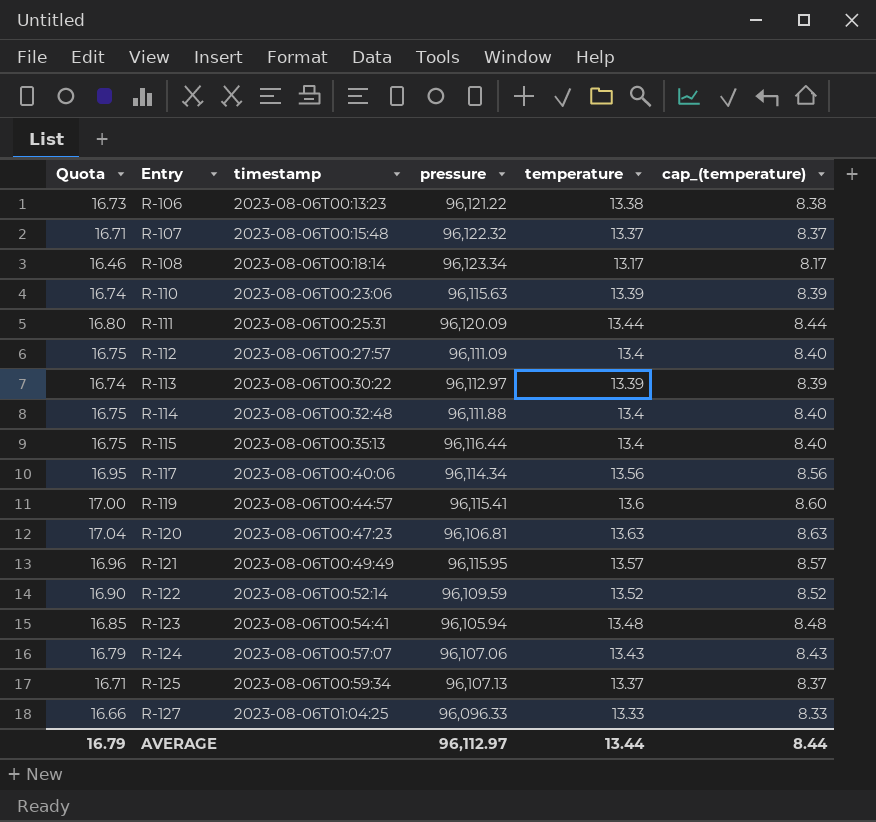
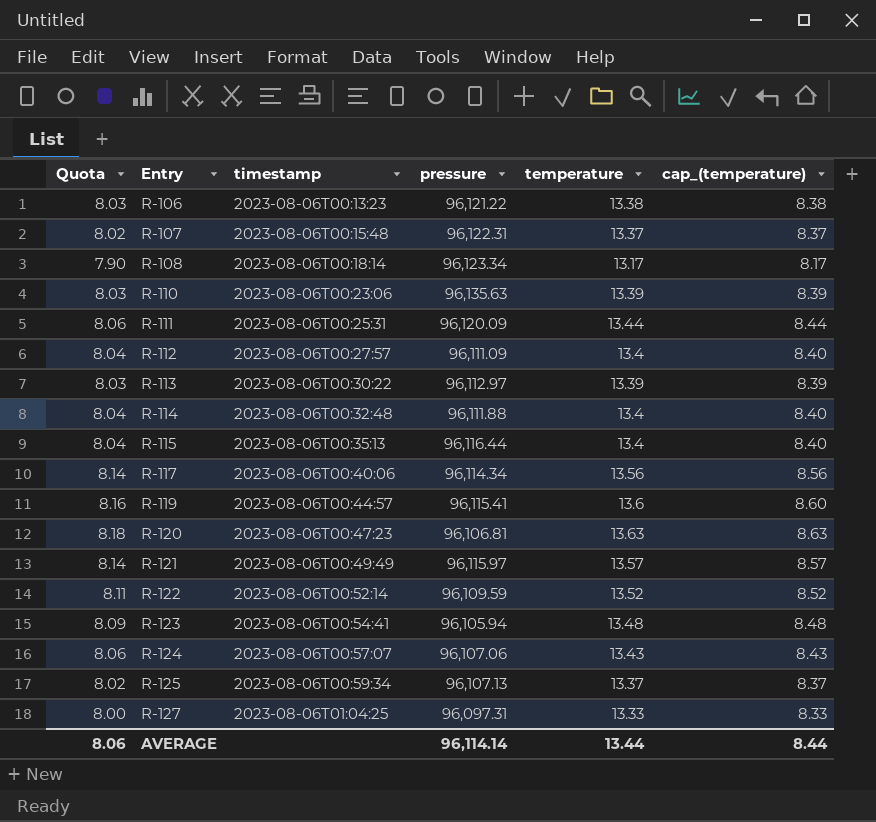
column Quota | formula: [temperature] * 1.25 -> [temperature] * 0.6
R-107 | pressure: 96,122.32 -> 96,122.31
R-110 | pressure: 96,115.63 -> 96,135.63
R-121 | pressure: 96,115.95 -> 96,115.97
R-127 | pressure: 96,096.33 -> 96,097.31
AVERAGE | Quota: 16.79 -> 8.06
AVERAGE | pressure: 96,112.97 -> 96,114.14

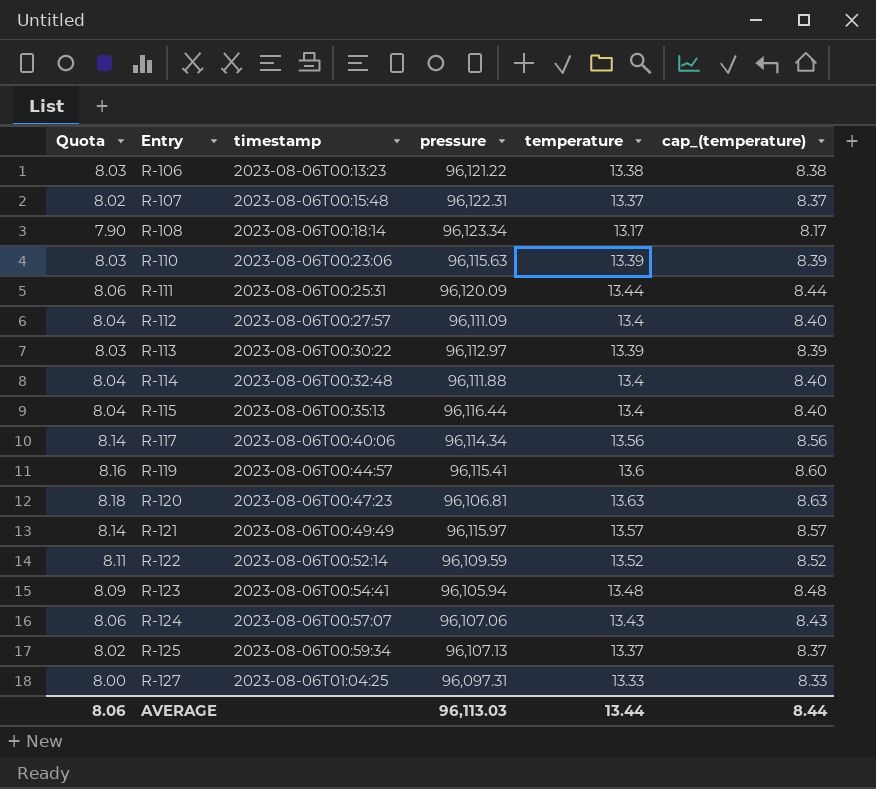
R-110 | pressure: 96,135.63 -> 96,115.63
AVERAGE | pressure: 96,114.14 -> 96,113.03

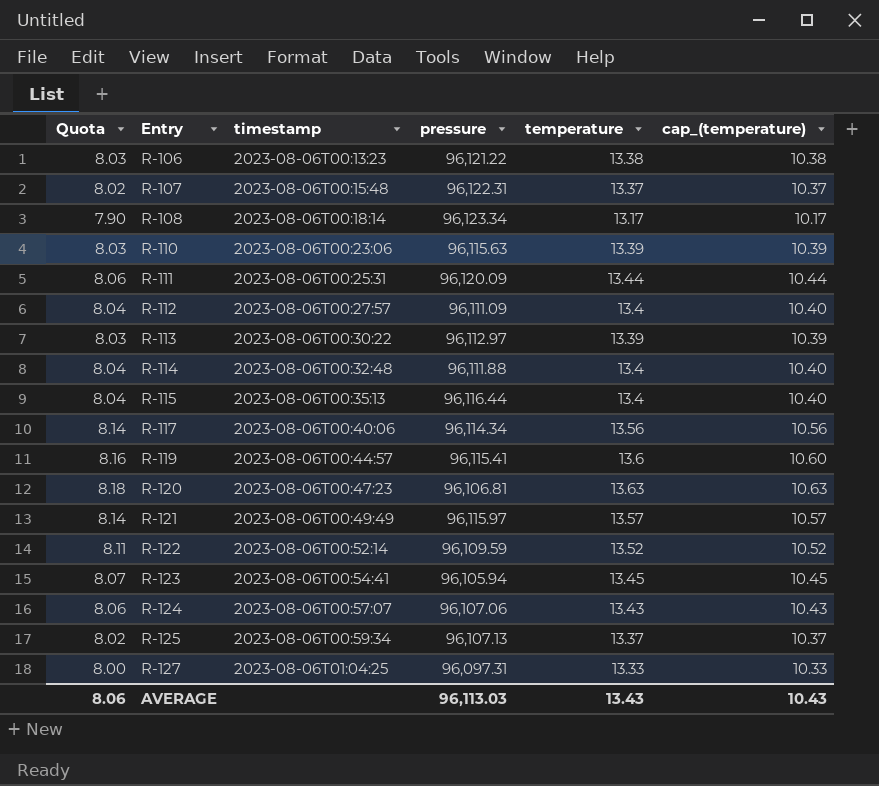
column cap_(temperature) | formula: [temperature] - 5 -> [temperature] - 3
R-123 | Quota: 8.09 -> 8.07
R-123 | temperature: 13.48 -> 13.45
AVERAGE | temperature: 13.44 -> 13.43
AVERAGE | cap_(temperature): 8.44 -> 10.43

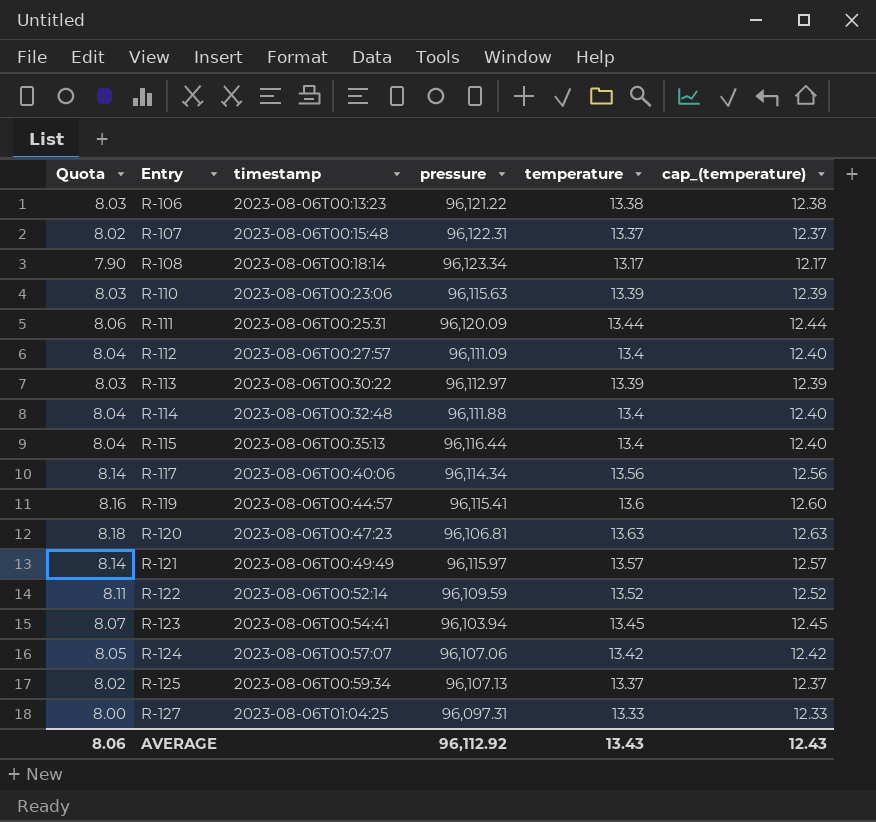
column cap_(temperature) | formula: [temperature] - 3 -> [temperature] - 1
R-123 | pressure: 96,105.94 -> 96,103.94
R-124 | Quota: 8.06 -> 8.05
R-124 | temperature: 13.43 -> 13.42
AVERAGE | pressure: 96,113.03 -> 96,112.92
AVERAGE | cap_(temperature): 10.43 -> 12.43

